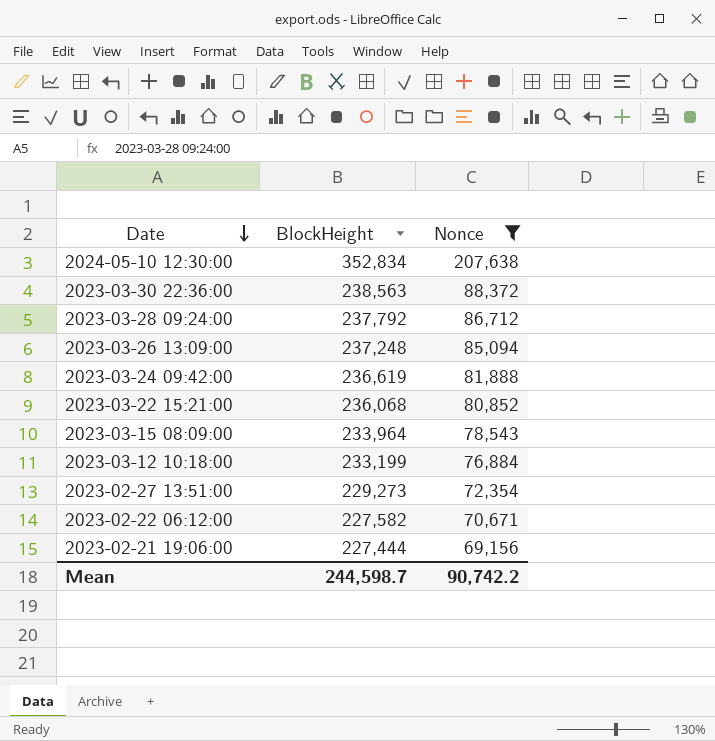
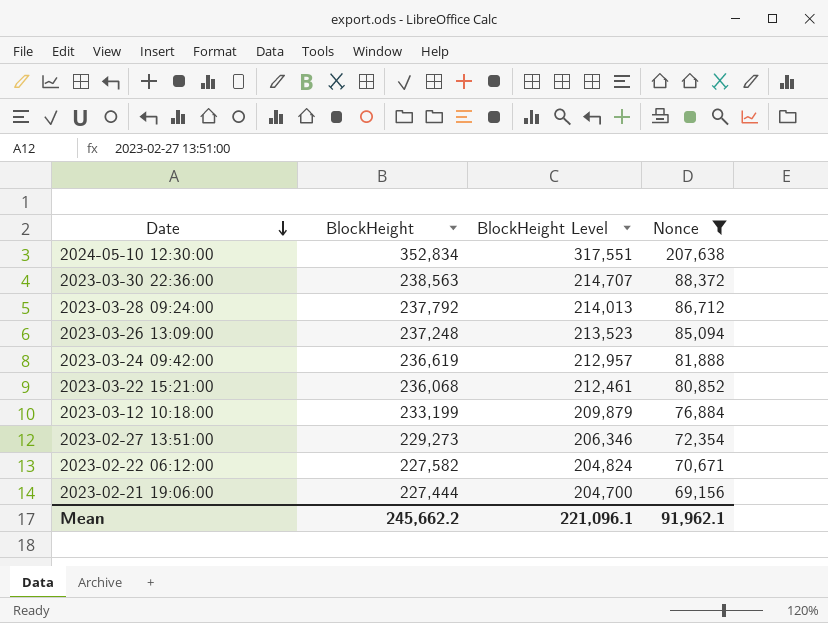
column BlockHeight Level | formula: none -> [BlockHeight] * 0.9
row 2023-03-15 08:09:00: 233,964 | 78,543 -> none
Mean | BlockHeight: 244,598.7 -> 245,662.2
Mean | Nonce: 90,742.2 -> 91,962.1

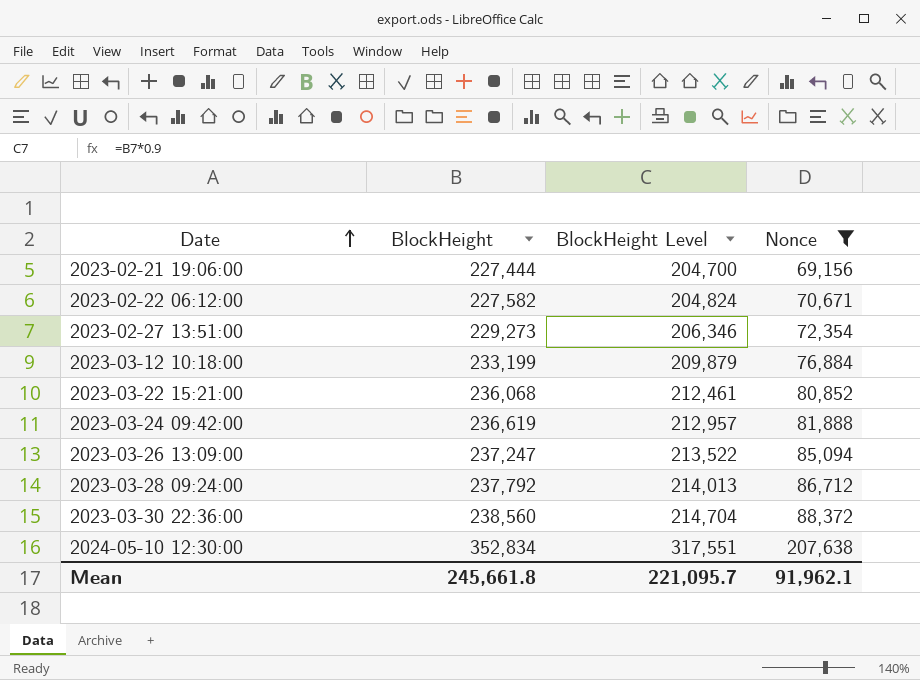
row order: Date descending -> Date ascending
2023-03-26 13:09:00 | BlockHeight: 237,248 -> 237,247
2023-03-26 13:09:00 | BlockHeight Level: 213,523 -> 213,522
2023-03-30 22:36:00 | BlockHeight: 238,563 -> 238,560
2023-03-30 22:36:00 | BlockHeight Level: 214,707 -> 214,704
Mean | BlockHeight: 245,662.2 -> 245,661.8
Mean | BlockHeight Level: 221,096.1 -> 221,095.7

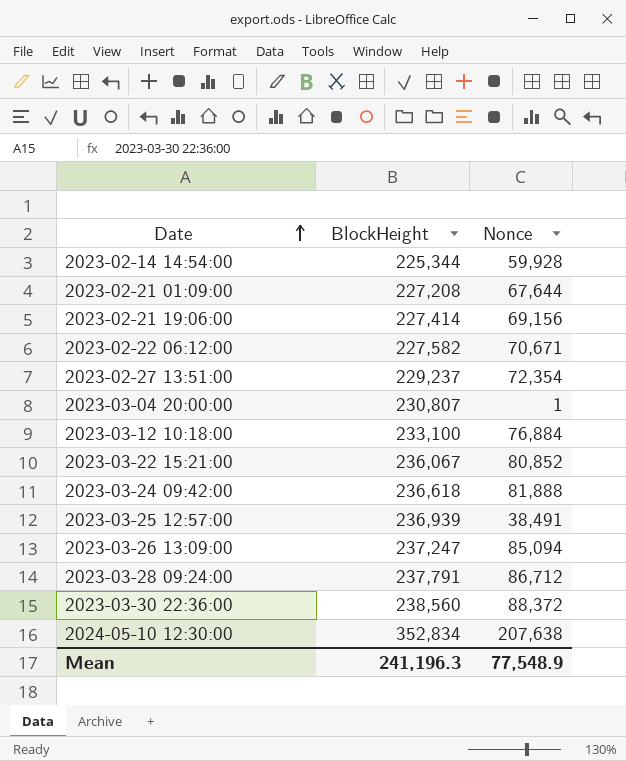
filter: Nonce >= 69,156 -> none
column BlockHeight Level | formula: [BlockHeight] * 0.9 -> none
2023-02-21 19:06:00 | BlockHeight: 227,444 -> 227,414
2023-02-27 13:51:00 | BlockHeight: 229,273 -> 229,237
2023-03-12 10:18:00 | BlockHeight: 233,199 -> 233,100
2023-03-22 15:21:00 | BlockHeight: 236,068 -> 236,067
2023-03-24 09:42:00 | BlockHeight: 236,619 -> 236,618
2023-03-28 09:24:00 | BlockHeight: 237,792 -> 237,791
Mean | BlockHeight: 245,661.8 -> 241,196.3
Mean | Nonce: 91,962.1 -> 77,548.9

